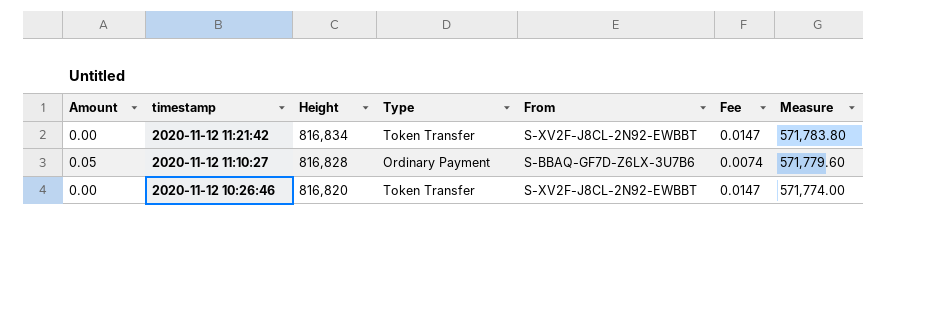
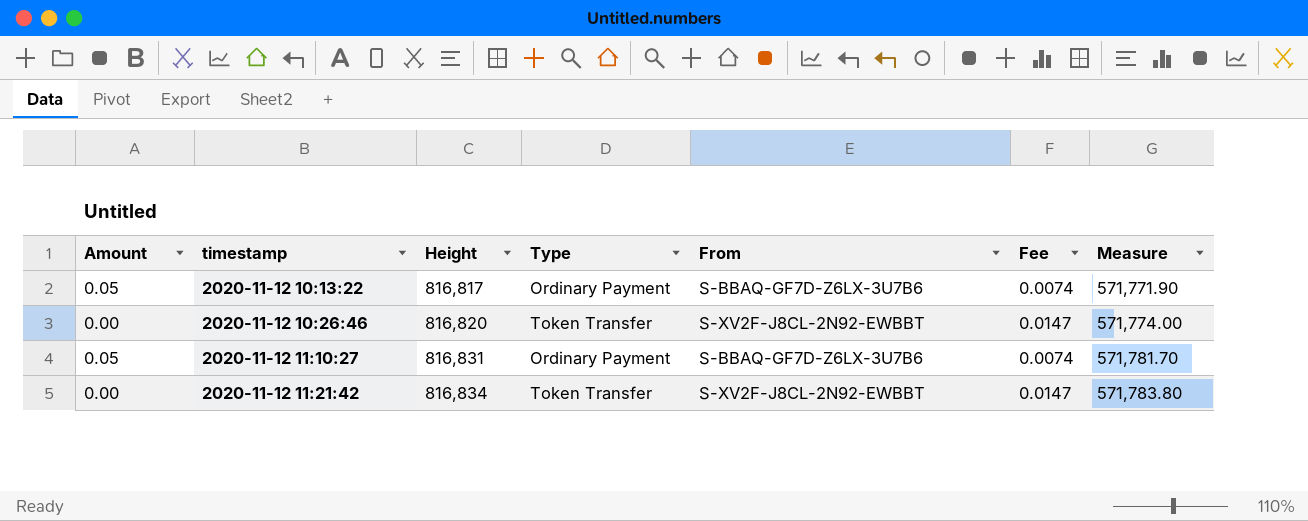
row order: timestamp descending -> timestamp ascending
row 2020-11-12 10:13:22: none -> 0.05 | 816,817 | Ordinary Payment | S-BBAQ-GF7D-Z6LX-3U7B6 | 0.0074 | 571,771.90
2020-11-12 11:10:27 | Height: 816,828 -> 816,831
2020-11-12 11:10:27 | Measure: 571,779.60 -> 571,781.70

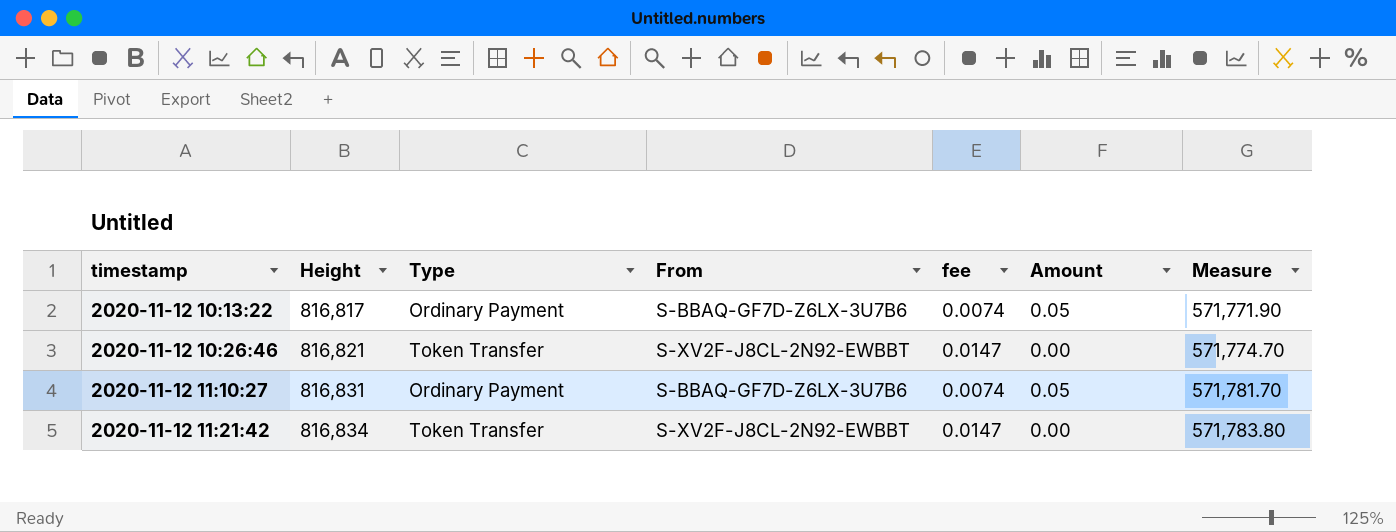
column name: Fee -> fee
column Amount | position: 1 -> 6
2020-11-12 10:26:46 | Height: 816,820 -> 816,821
2020-11-12 10:26:46 | Measure: 571,774.00 -> 571,774.70

